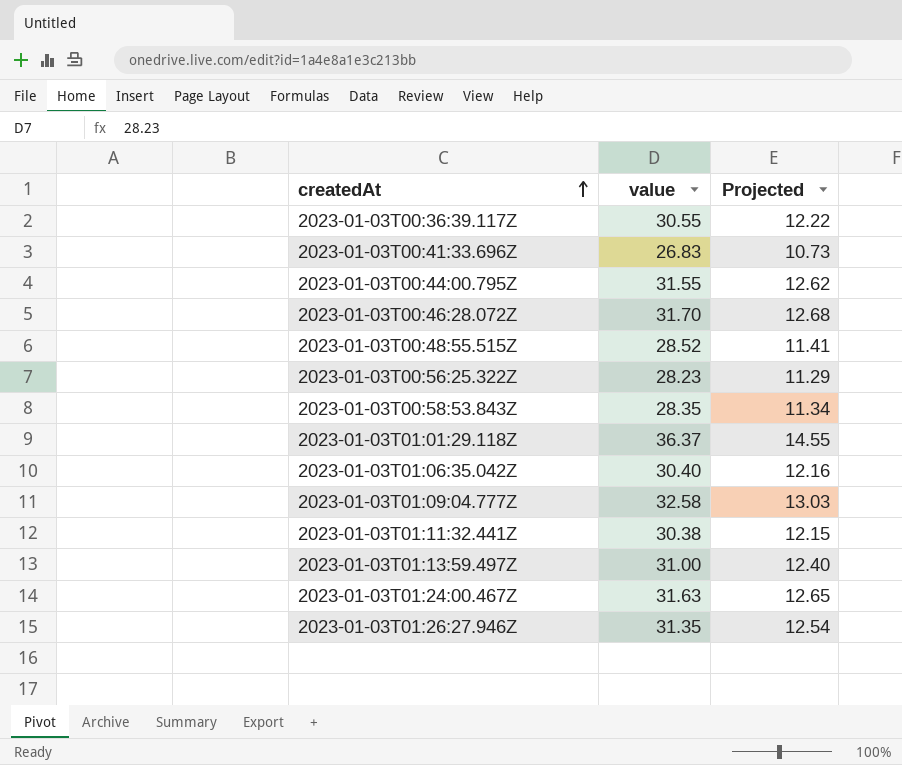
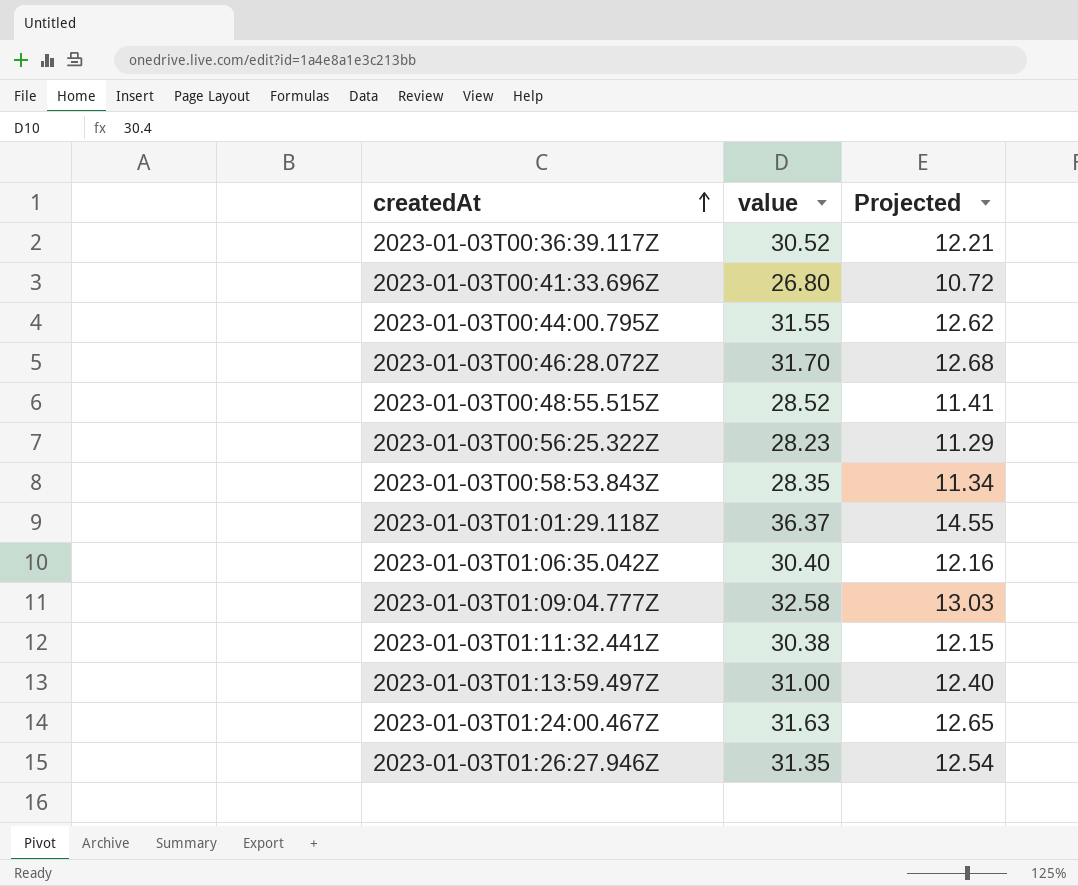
2023-01-03T00:36:39.117Z | value: 30.55 -> 30.52
2023-01-03T00:36:39.117Z | Projected: 12.22 -> 12.21
2023-01-03T00:41:33.696Z | value: 26.83 -> 26.80
2023-01-03T00:41:33.696Z | Projected: 10.73 -> 10.72

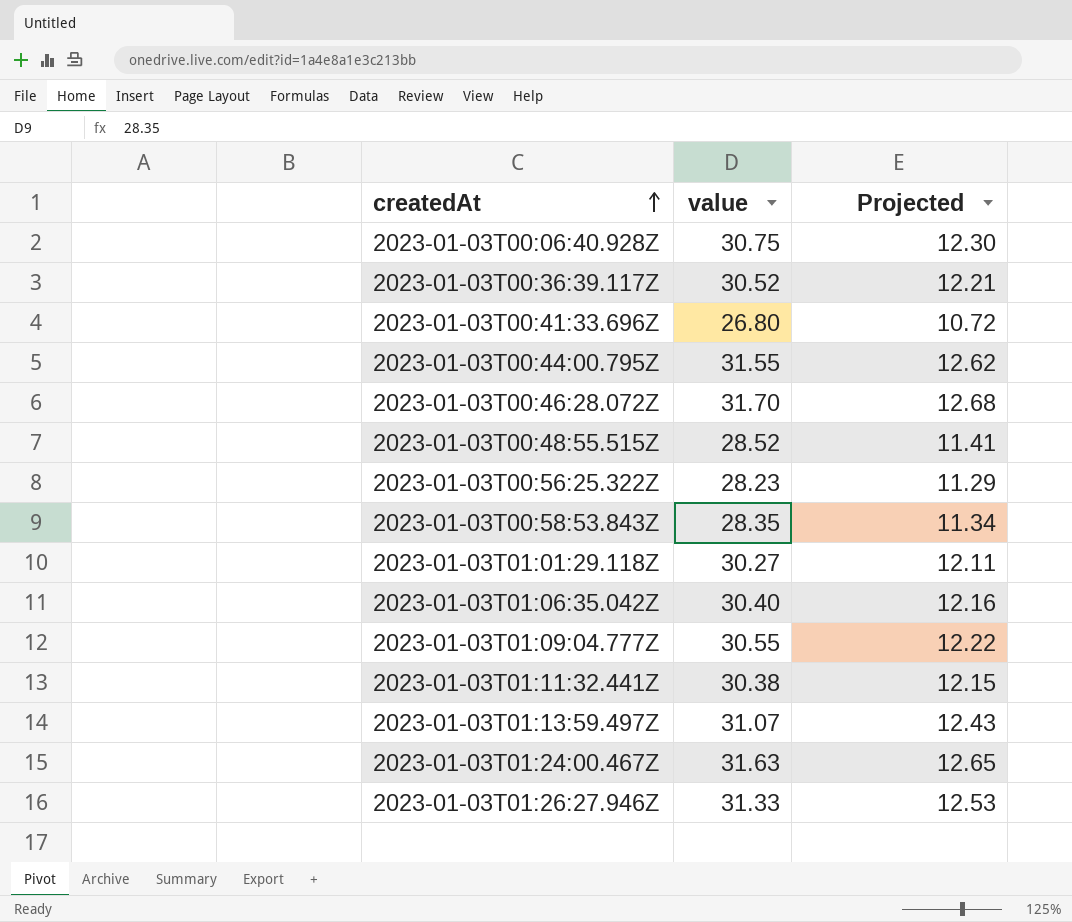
row 2023-01-03T00:06:40.928Z: none -> 30.75 | 12.30
2023-01-03T01:01:29.118Z | value: 36.37 -> 30.27
2023-01-03T01:01:29.118Z | Projected: 14.55 -> 12.11
2023-01-03T01:09:04.777Z | value: 32.58 -> 30.55
2023-01-03T01:09:04.777Z | Projected: 13.03 -> 12.22
2023-01-03T01:13:59.497Z | value: 31.00 -> 31.07
2023-01-03T01:13:59.497Z | Projected: 12.40 -> 12.43
2023-01-03T01:26:27.946Z | value: 31.35 -> 31.33
2023-01-03T01:26:27.946Z | Projected: 12.54 -> 12.53

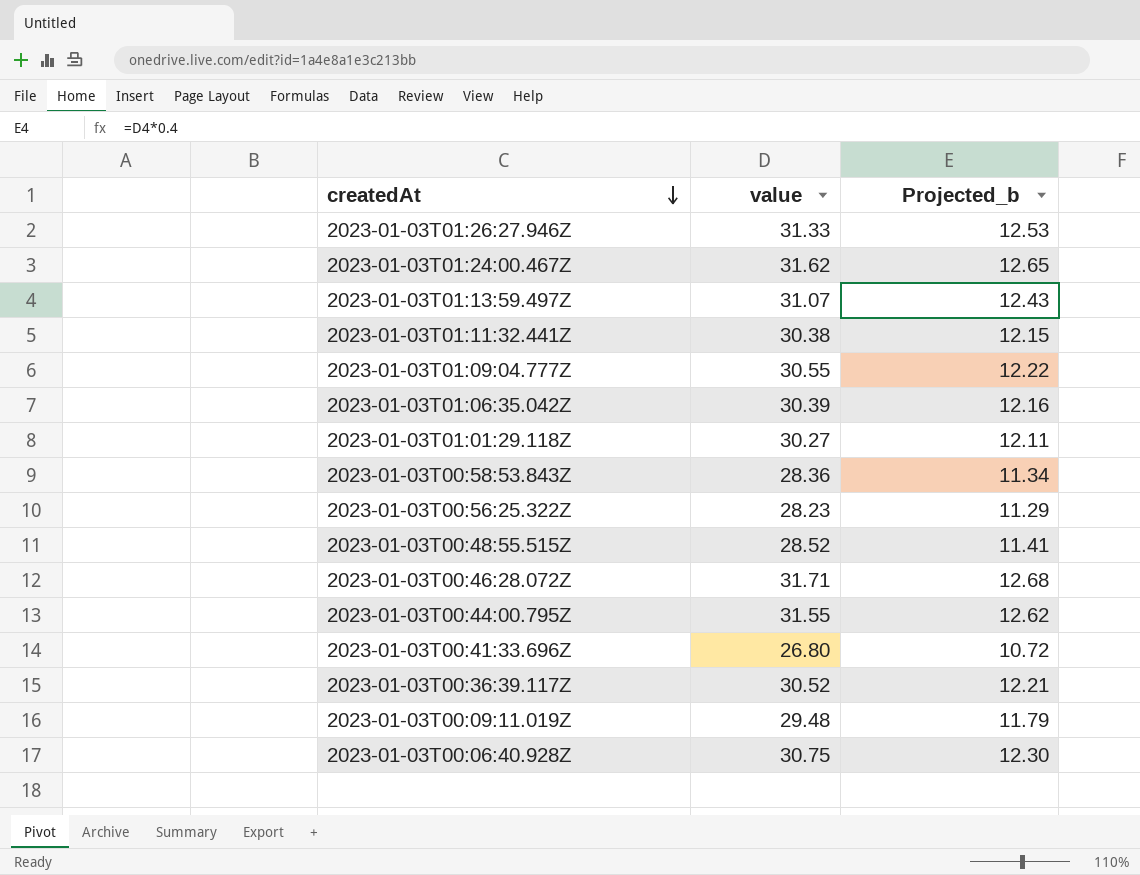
row order: createdAt ascending -> createdAt descending
column name: Projected -> Projected_b
2023-01-03T01:24:00.467Z | value: 31.63 -> 31.62
2023-01-03T01:06:35.042Z | value: 30.40 -> 30.39
2023-01-03T00:58:53.843Z | value: 28.35 -> 28.36
2023-01-03T00:46:28.072Z | value: 31.70 -> 31.71
row 2023-01-03T00:09:11.019Z: none -> 29.48 | 11.79

